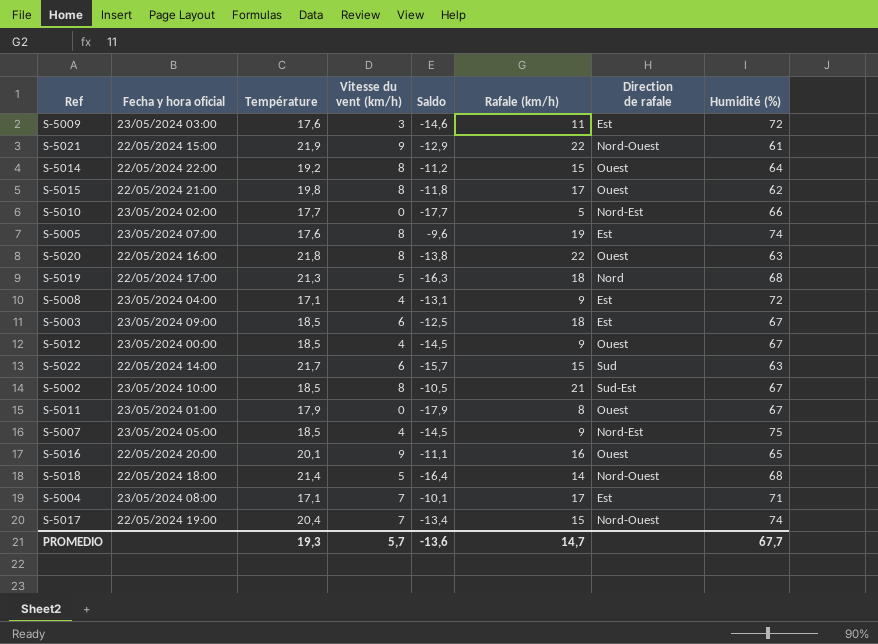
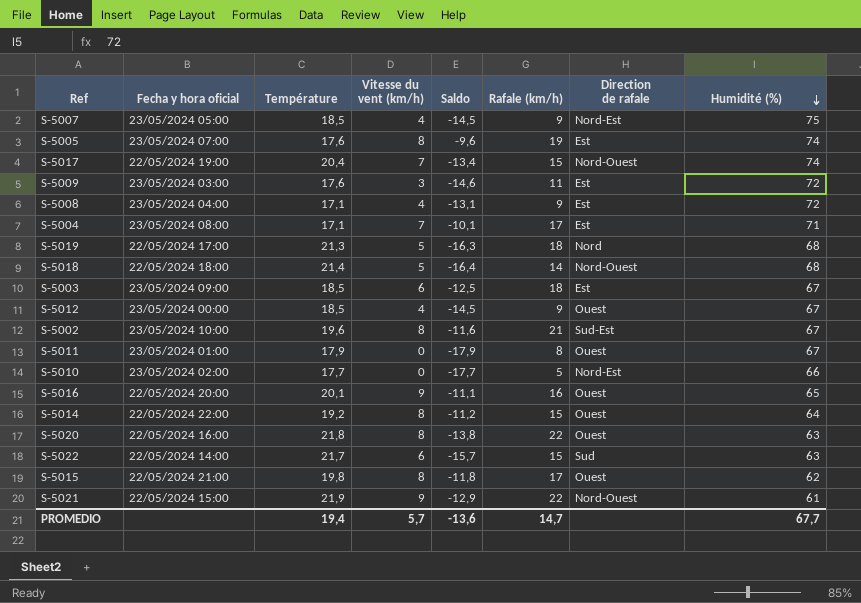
row order: none -> Humidité (%) descending
S-5002 | Température: 18,5 -> 19,6
S-5002 | Saldo: -10,5 -> -11,6
PROMEDIO | Température: 19,3 -> 19,4

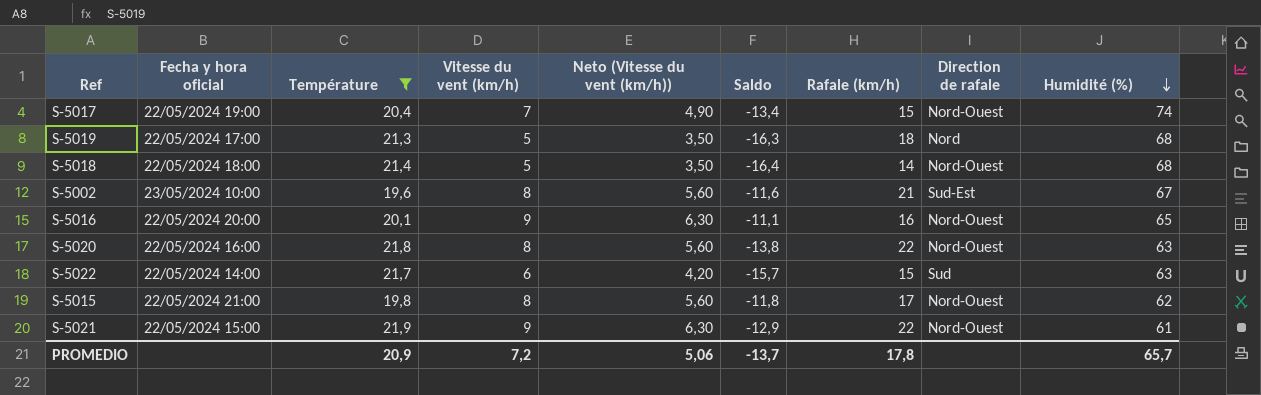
filter: none -> Température >= 19,6
column Neto (Vitesse du vent (km/h)) | formula: none -> [Vitesse du vent (km/h)] * 0,7
S-5016 | Direction de rafale: Ouest -> Nord-Ouest
S-5020 | Direction de rafale: Ouest -> Nord-Ouest
S-5015 | Direction de rafale: Ouest -> Nord-Ouest
PROMEDIO | Température: 19,4 -> 20,9
PROMEDIO | Vitesse du vent (km/h): 5,7 -> 7,2
PROMEDIO | Saldo: -13,6 -> -13,7
PROMEDIO | Rafale (km/h): 14,7 -> 17,8
PROMEDIO | Humidité (%): 67,7 -> 65,7

